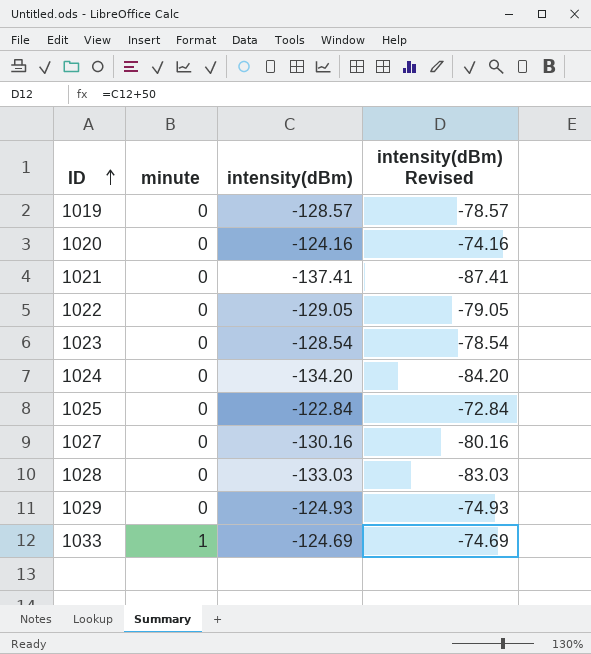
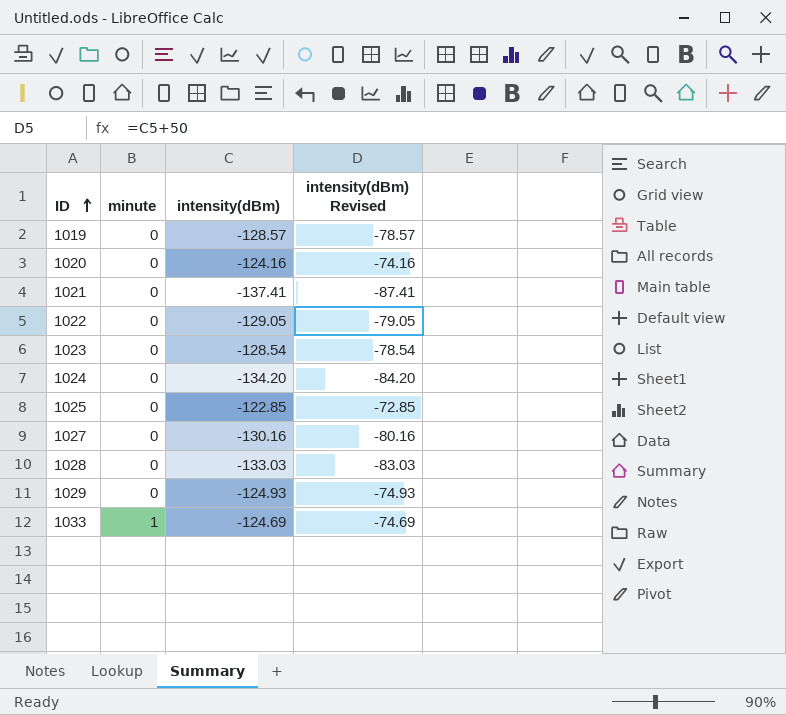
1025 | intensity(dBm): -122.84 -> -122.85
1025 | intensity(dBm) Revised: -72.84 -> -72.85

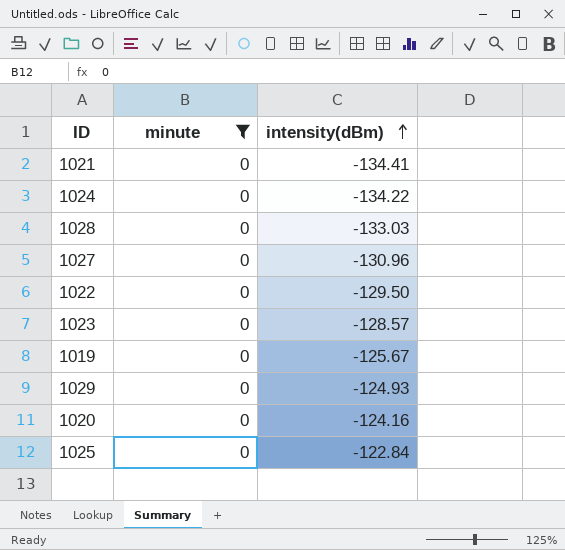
filter: none -> minute = 0
row order: ID ascending -> intensity(dBm) ascending
column intensity(dBm) Revised | formula: [intensity(dBm)] + 50 -> none
1021 | intensity(dBm): -137.41 -> -134.41
1024 | intensity(dBm): -134.20 -> -134.22
1027 | intensity(dBm): -130.16 -> -130.96
1022 | intensity(dBm): -129.05 -> -129.50
1023 | intensity(dBm): -128.54 -> -128.57
1019 | intensity(dBm): -128.57 -> -125.67
1025 | intensity(dBm): -122.85 -> -122.84

